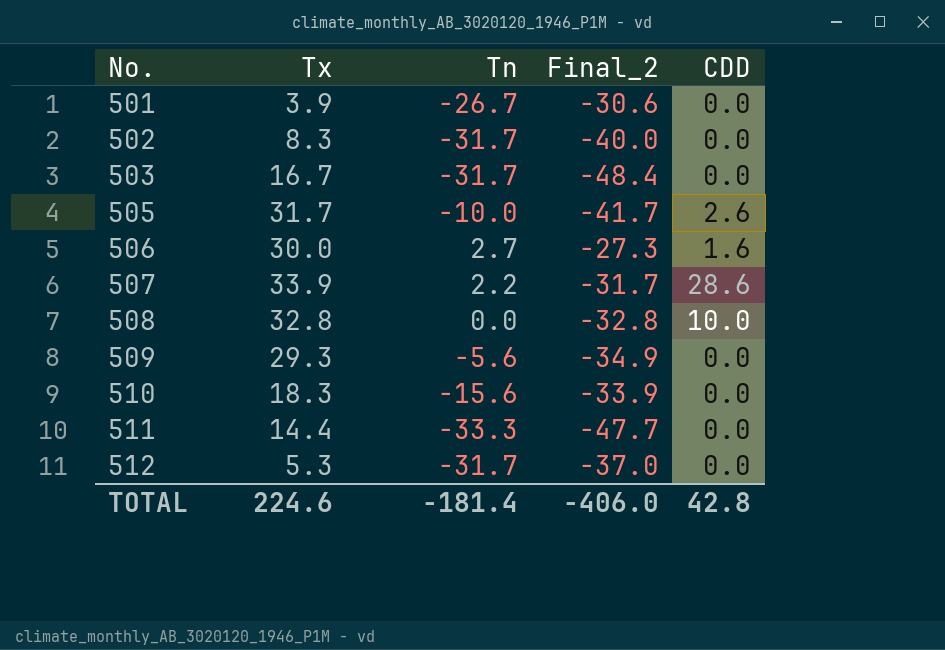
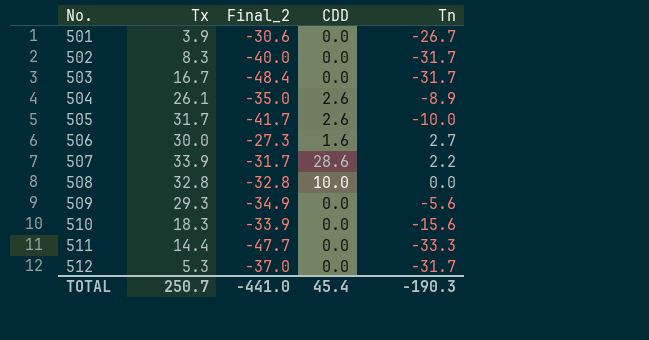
column Tn | position: 3 -> 5
row 504: none -> 26.1 | -35.0 | 2.6 | -8.9
TOTAL | Tx: 224.6 -> 250.7
TOTAL | Final_2: -406.0 -> -441.0
TOTAL | CDD: 42.8 -> 45.4
TOTAL | Tn: -181.4 -> -190.3

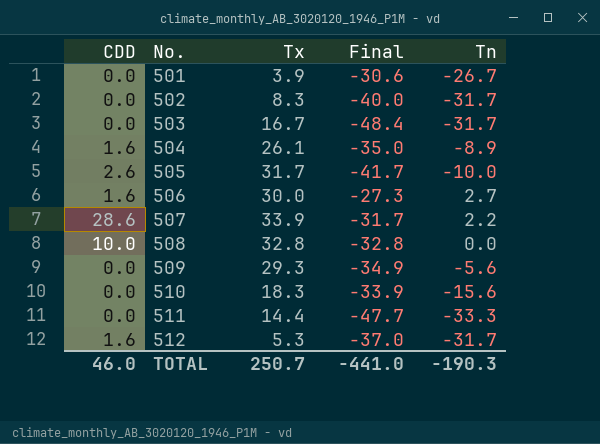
column CDD | position: 4 -> 1
column name: Final_2 -> Final
504 | CDD: 2.6 -> 1.6
512 | CDD: 0.0 -> 1.6
TOTAL | CDD: 45.4 -> 46.0

